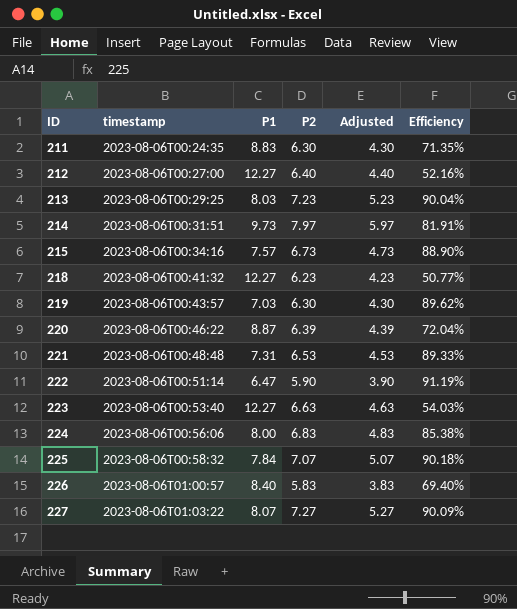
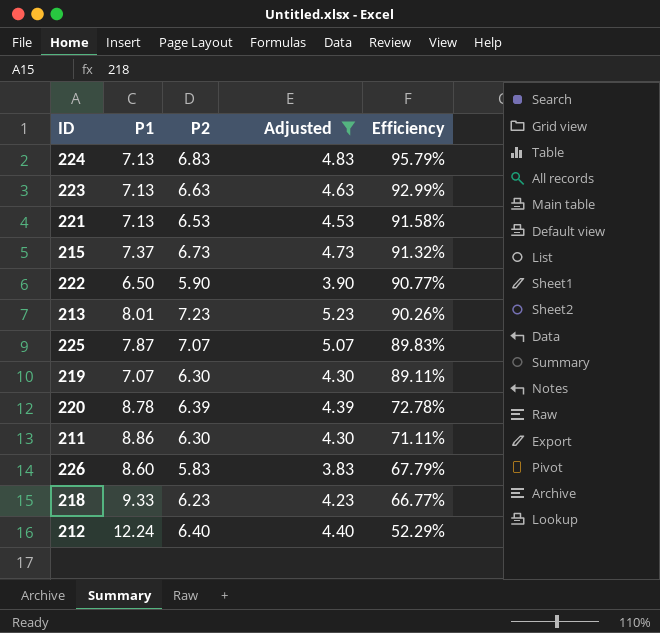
filter: none -> Adjusted <= 5.23
row order: ID ascending -> Efficiency descending
column timestamp | position: 2 -> none
224 | P1: 8.00 -> 7.13
224 | Efficiency: 85.38% -> 95.79%
223 | P1: 12.27 -> 7.13
223 | Efficiency: 54.03% -> 92.99%
221 | P1: 7.31 -> 7.13
221 | Efficiency: 89.33% -> 91.58%
215 | P1: 7.57 -> 7.37
215 | Efficiency: 88.90% -> 91.32%
222 | P1: 6.47 -> 6.50
222 | Efficiency: 91.19% -> 90.77%
213 | P1: 8.03 -> 8.01
213 | Efficiency: 90.04% -> 90.26%
225 | P1: 7.84 -> 7.87
225 | Efficiency: 90.18% -> 89.83%
219 | P1: 7.03 -> 7.07
219 | Efficiency: 89.62% -> 89.11%
220 | P1: 8.87 -> 8.78
220 | Efficiency: 72.04% -> 72.78%
211 | P1: 8.83 -> 8.86
211 | Efficiency: 71.35% -> 71.11%
226 | P1: 8.40 -> 8.60
226 | Efficiency: 69.40% -> 67.79%
218 | P1: 12.27 -> 9.33
218 | Efficiency: 50.77% -> 66.77%
212 | P1: 12.27 -> 12.24
212 | Efficiency: 52.16% -> 52.29%

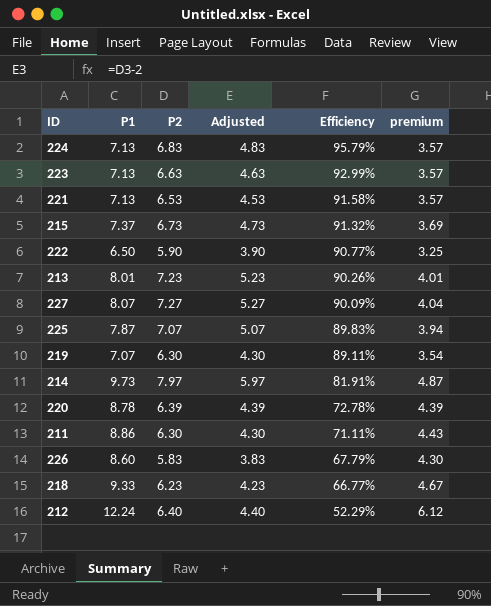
filter: Adjusted <= 5.23 -> none
column premium | formula: none -> [P1] * 0.5

